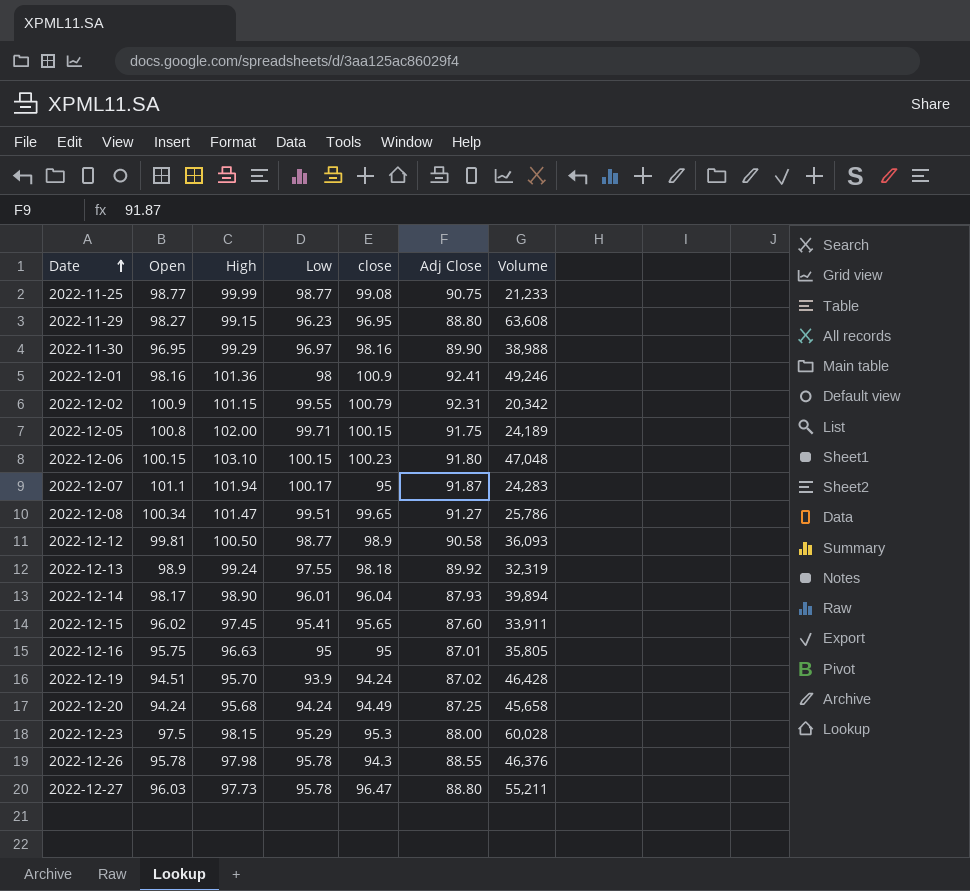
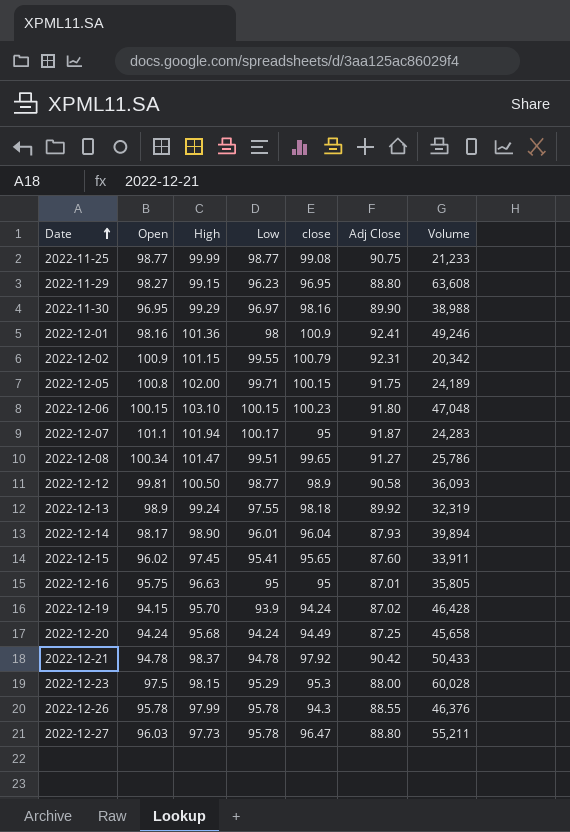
2022-12-19 | Open: 94.51 -> 94.15
row 2022-12-21: none -> 94.78 | 98.37 | 94.78 | 97.92 | 90.42 | 50,433
2022-12-26 | High: 97.98 -> 97.99

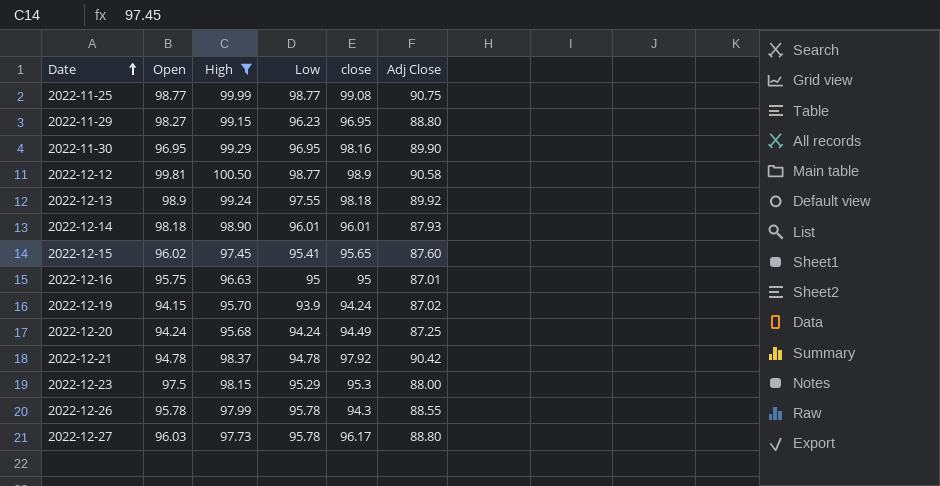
filter: none -> High <= 100.50
column Volume | position: 7 -> none
2022-11-30 | Low: 96.97 -> 96.95
2022-12-14 | Open: 98.17 -> 98.18
2022-12-14 | close: 96.04 -> 96.01
2022-12-27 | close: 96.47 -> 96.17

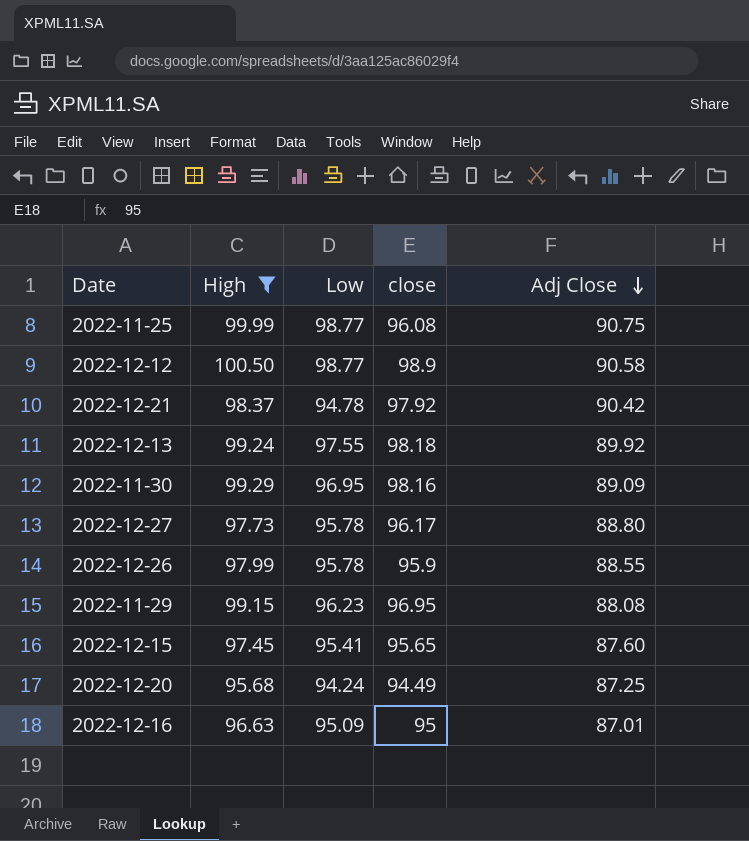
row order: Date ascending -> Adj Close descending
column Open | position: 2 -> none
row 2022-12-14: 98.18 | 98.90 | 96.01 | 96.01 | 87.93 -> none
row 2022-12-19: 94.15 | 95.70 | 93.9 | 94.24 | 87.02 -> none
row 2022-12-23: 97.5 | 98.15 | 95.29 | 95.3 | 88.00 -> none
2022-11-25 | close: 99.08 -> 96.08
2022-11-30 | Adj Close: 89.90 -> 89.09
2022-12-26 | close: 94.3 -> 95.9
2022-11-29 | Adj Close: 88.80 -> 88.08
2022-12-16 | Low: 95 -> 95.09

